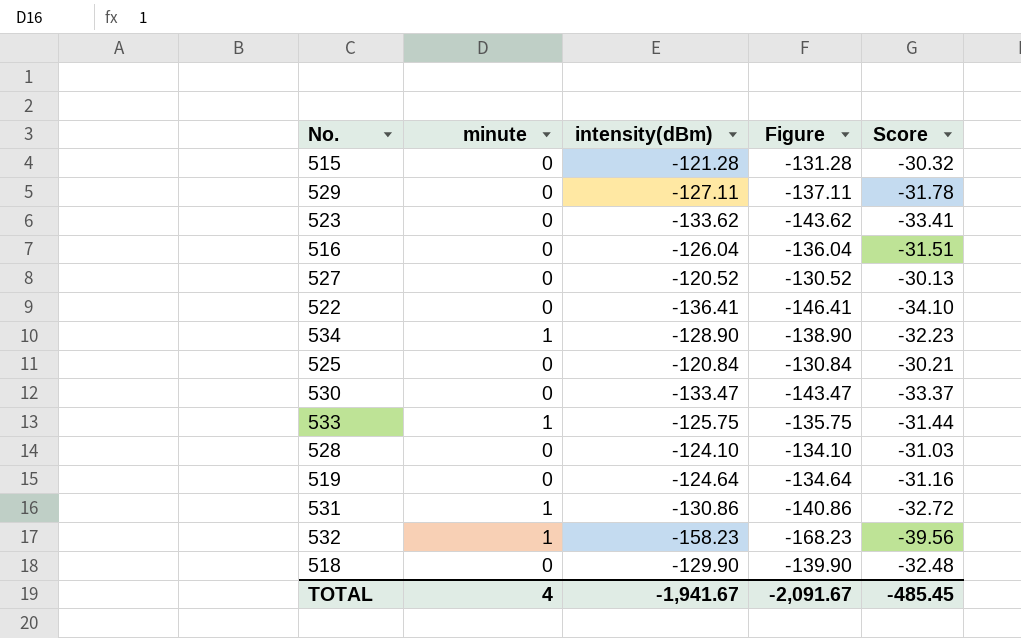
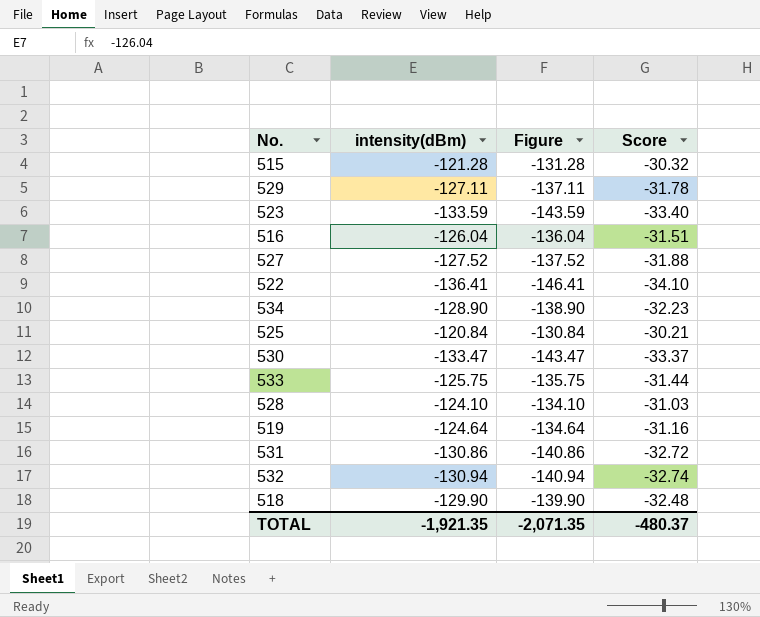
column minute | position: 2 -> none
523 | intensity(dBm): -133.62 -> -133.59
523 | Figure: -143.62 -> -143.59
523 | Score: -33.41 -> -33.40
527 | intensity(dBm): -120.52 -> -127.52
527 | Figure: -130.52 -> -137.52
527 | Score: -30.13 -> -31.88
532 | intensity(dBm): -158.23 -> -130.94
532 | Figure: -168.23 -> -140.94
532 | Score: -39.56 -> -32.74
TOTAL | intensity(dBm): -1,941.67 -> -1,921.35
TOTAL | Figure: -2,091.67 -> -2,071.35
TOTAL | Score: -485.45 -> -480.37

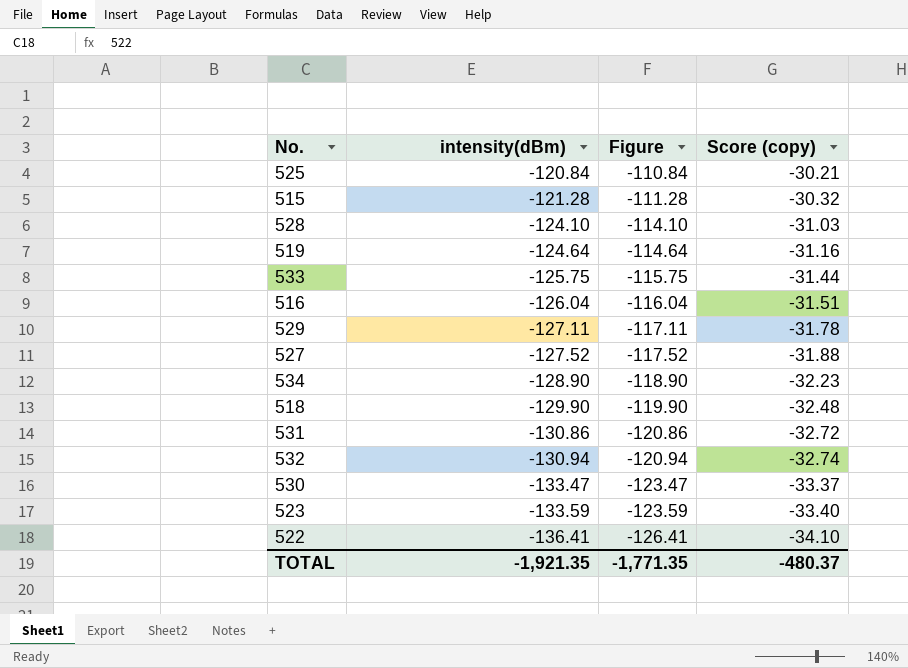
row order: none -> intensity(dBm) descending
column Figure | formula: [intensity(dBm)] - 10 -> [intensity(dBm)] + 10
column name: Score -> Score (copy)
TOTAL | Figure: -2,071.35 -> -1,771.35

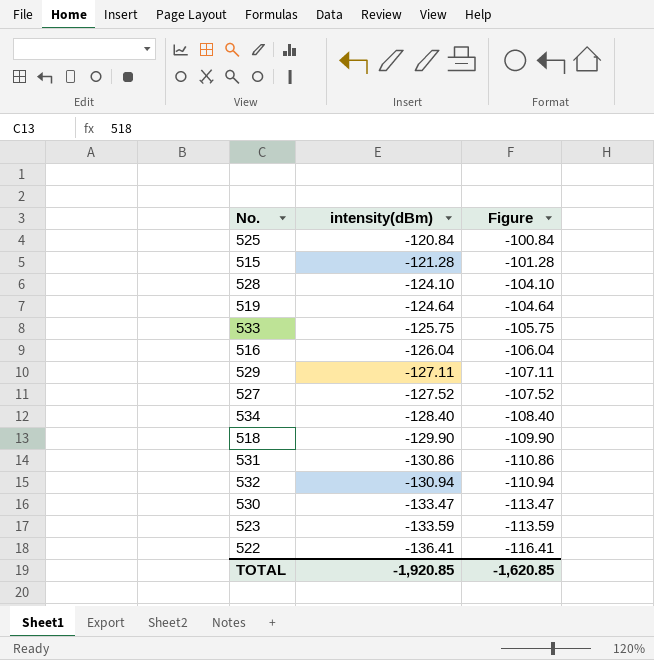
column Score (copy) | formula: [intensity(dBm)] * 0.25 -> none
column Figure | formula: [intensity(dBm)] + 10 -> [intensity(dBm)] + 20
534 | intensity(dBm): -128.90 -> -128.40
TOTAL | intensity(dBm): -1,921.35 -> -1,920.85
TOTAL | Figure: -1,771.35 -> -1,620.85

